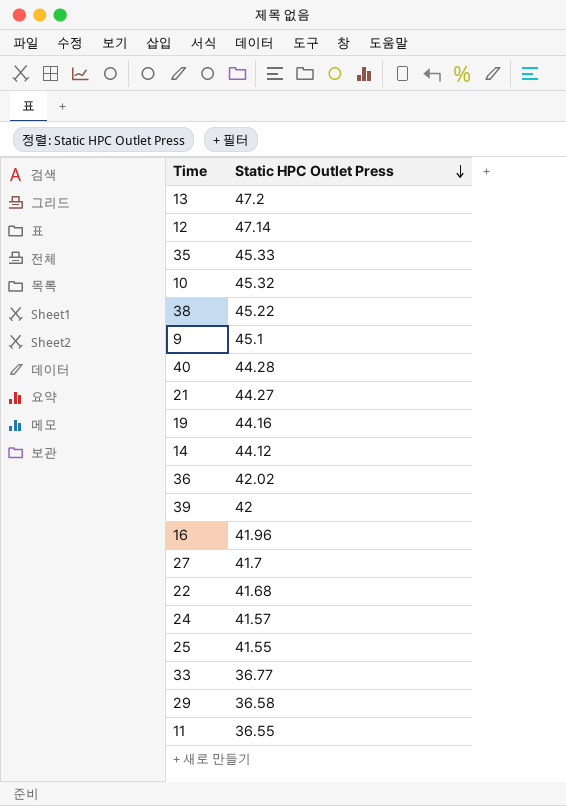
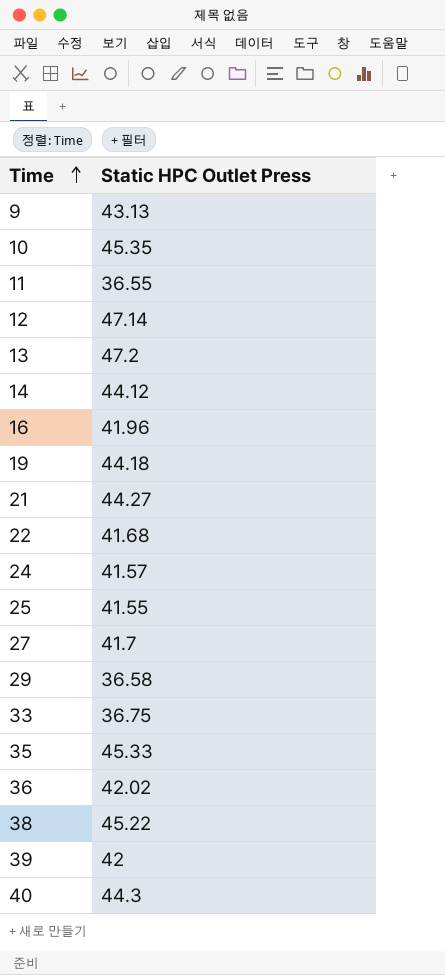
row order: Static HPC Outlet Press descending -> Time ascending
9 | Static HPC Outlet Press: 45.1 -> 43.13
10 | Static HPC Outlet Press: 45.32 -> 45.35
19 | Static HPC Outlet Press: 44.16 -> 44.18
33 | Static HPC Outlet Press: 36.77 -> 36.75
40 | Static HPC Outlet Press: 44.28 -> 44.3

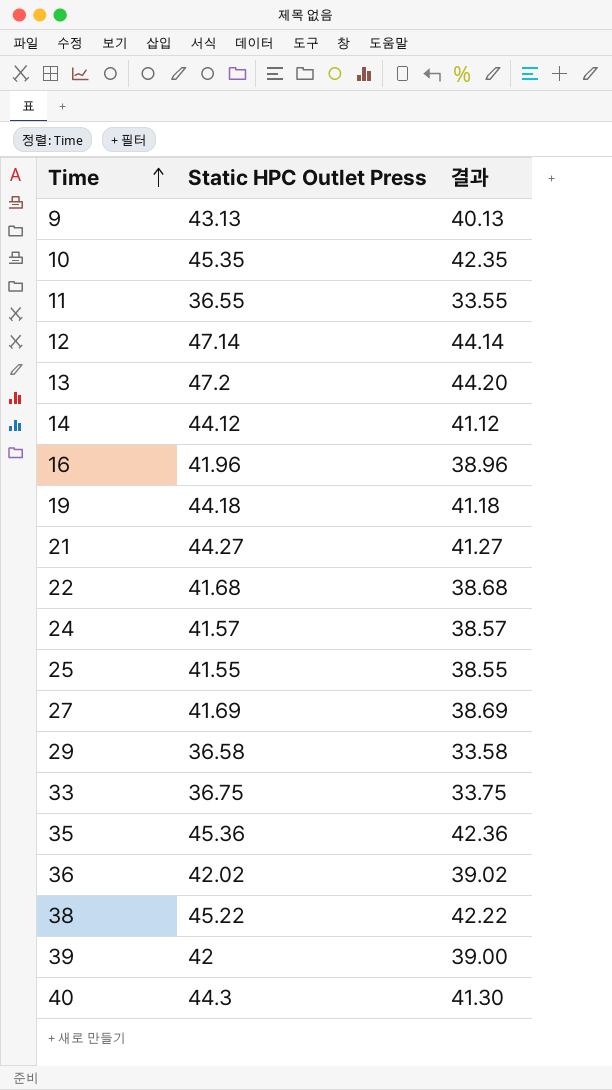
column 결과 | formula: none -> [Static HPC Outlet Press] - 3
27 | Static HPC Outlet Press: 41.7 -> 41.69
35 | Static HPC Outlet Press: 45.33 -> 45.36

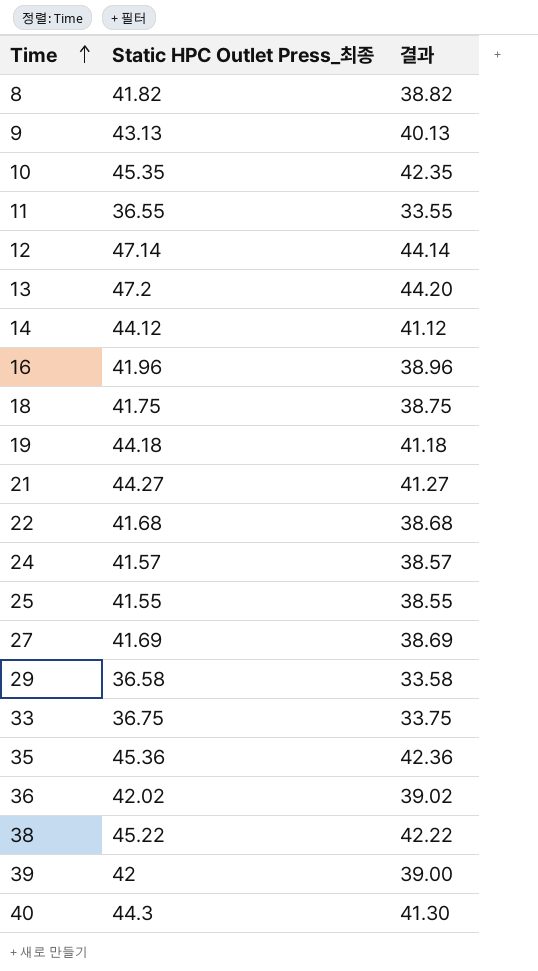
column name: Static HPC Outlet Press -> Static HPC Outlet Press_최종
row 8: none -> 41.82 | 38.82
row 18: none -> 41.75 | 38.75

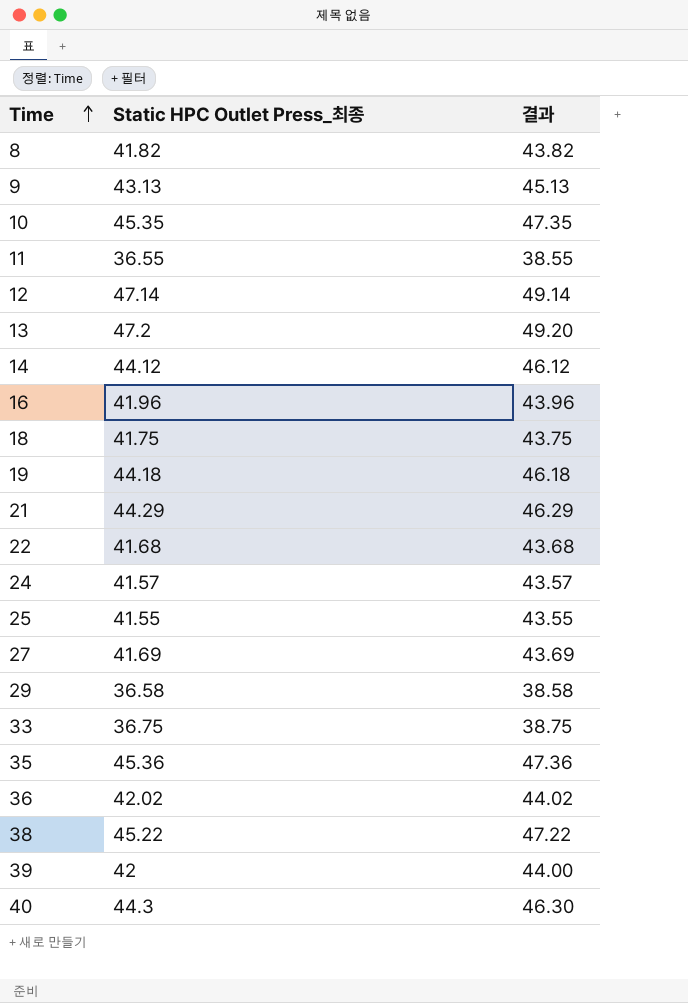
column 결과 | formula: [Static HPC Outlet Press_최종] - 3 -> [Static HPC Outlet Press_최종] + 2
21 | Static HPC Outlet Press_최종: 44.27 -> 44.29

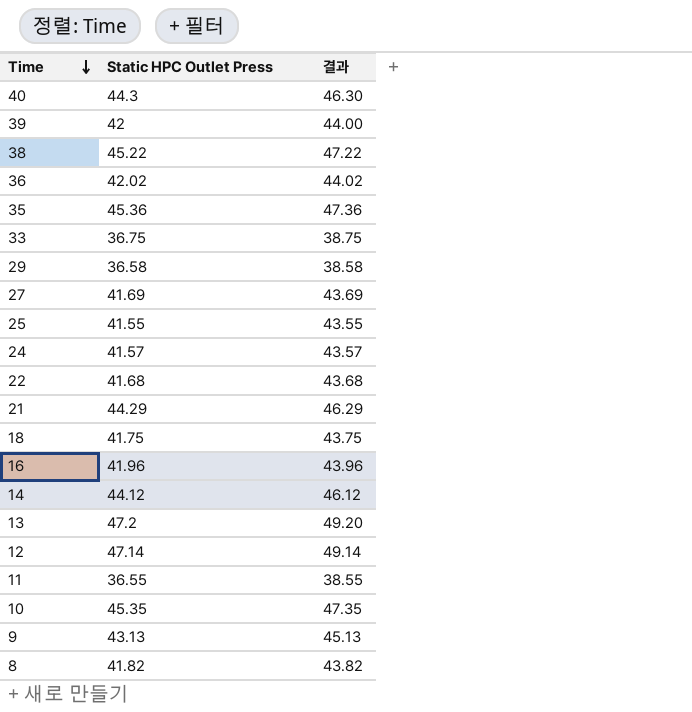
row order: Time ascending -> Time descending
column name: Static HPC Outlet Press_최종 -> Static HPC Outlet Press
row 19: 44.18 | 46.18 -> none

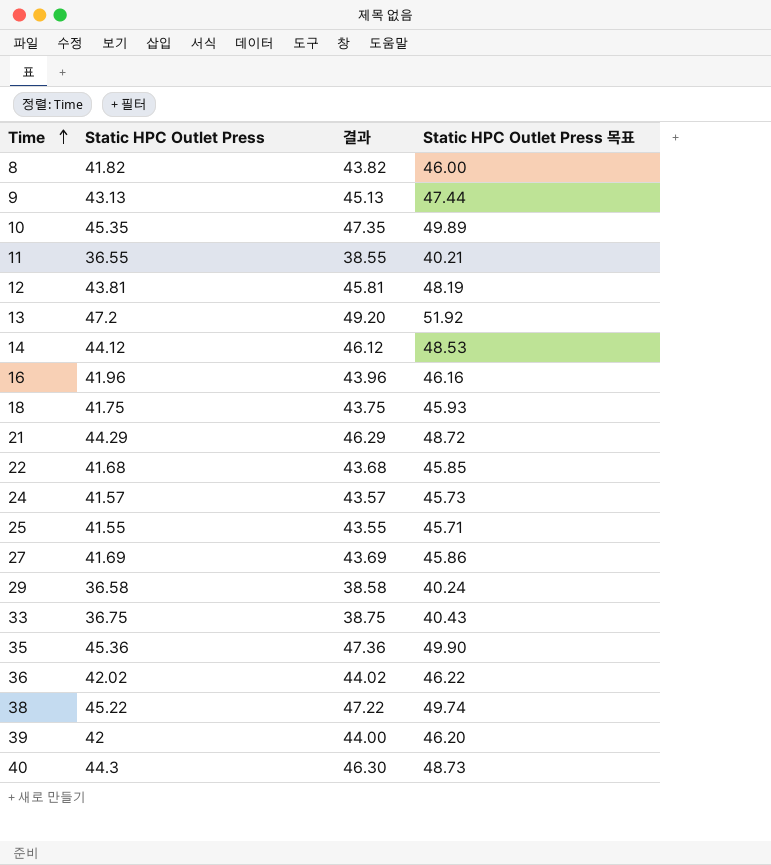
row order: Time descending -> Time ascending
column Static HPC Outlet Press 목표 | formula: none -> [Static HPC Outlet Press] * 1.1
12 | Static HPC Outlet Press: 47.14 -> 43.81
12 | 결과: 49.14 -> 45.81

